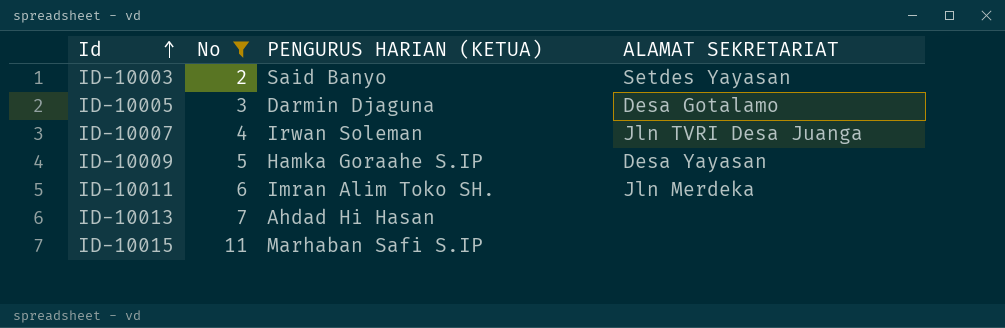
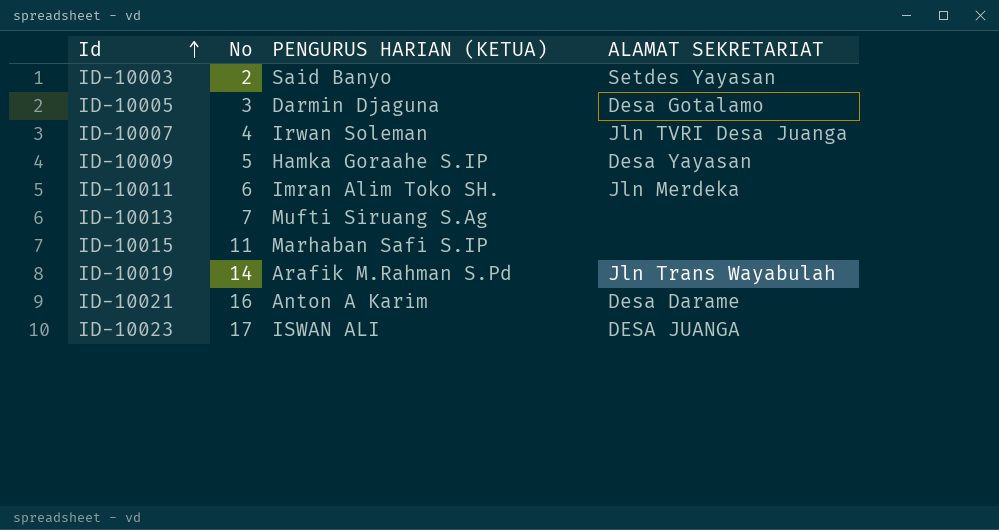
filter: No <= 11 -> none
ID-10013 | PENGURUS HARIAN (KETUA): Ahdad Hi Hasan -> Mufti Siruang S.Ag

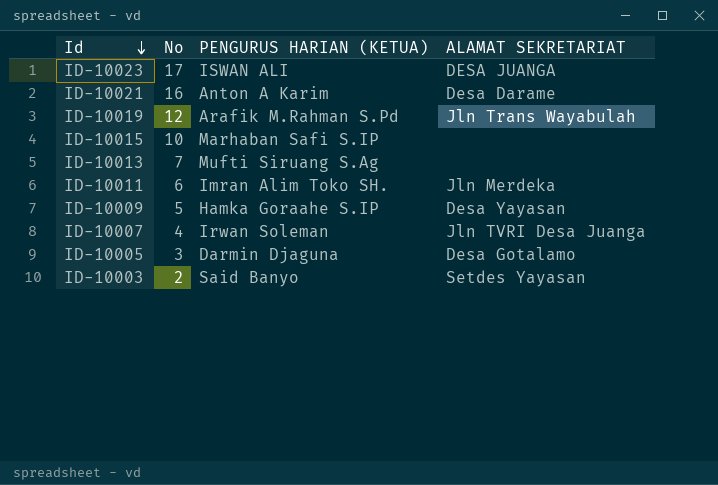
row order: Id ascending -> Id descending
ID-10019 | No: 14 -> 12
ID-10015 | No: 11 -> 10

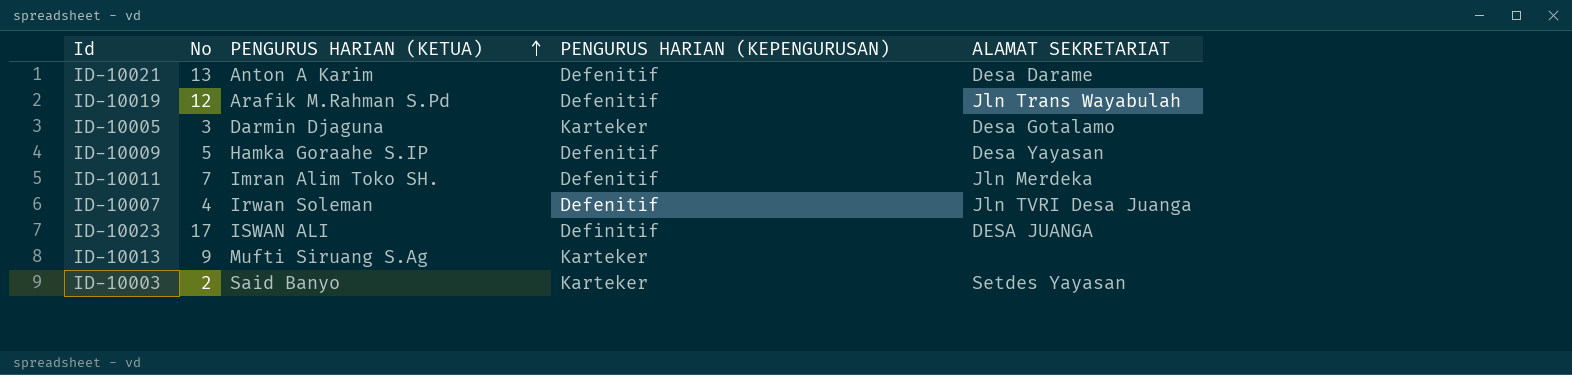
row order: Id descending -> PENGURUS HARIAN (KETUA) ascending
column PENGURUS HARIAN (KEPENGURUSAN) | position: none -> 4
row ID-10015: 10 | Marhaban Safi S.IP | none -> none
ID-10021 | No: 16 -> 13
ID-10011 | No: 6 -> 7
ID-10013 | No: 7 -> 9

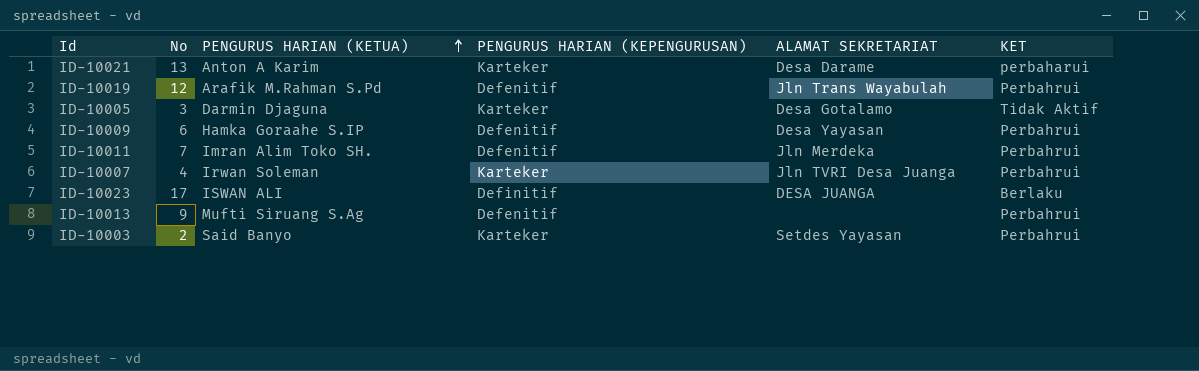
column KET | position: none -> 6
ID-10021 | PENGURUS HARIAN (KEPENGURUSAN): Defenitif -> Karteker
ID-10009 | No: 5 -> 6
ID-10007 | PENGURUS HARIAN (KEPENGURUSAN): Defenitif -> Karteker
ID-10013 | PENGURUS HARIAN (KEPENGURUSAN): Karteker -> Defenitif

